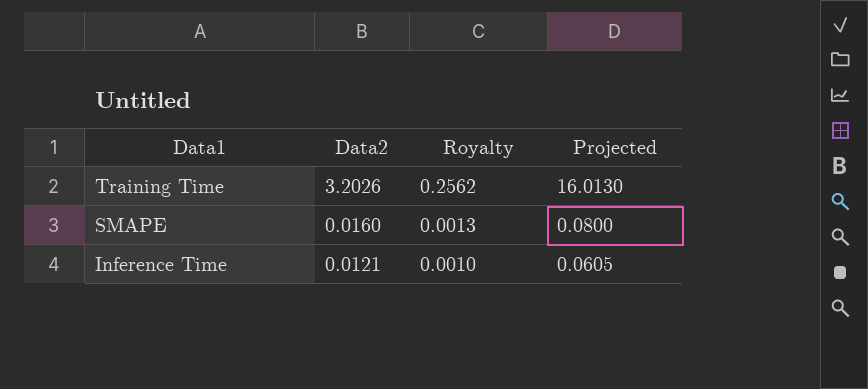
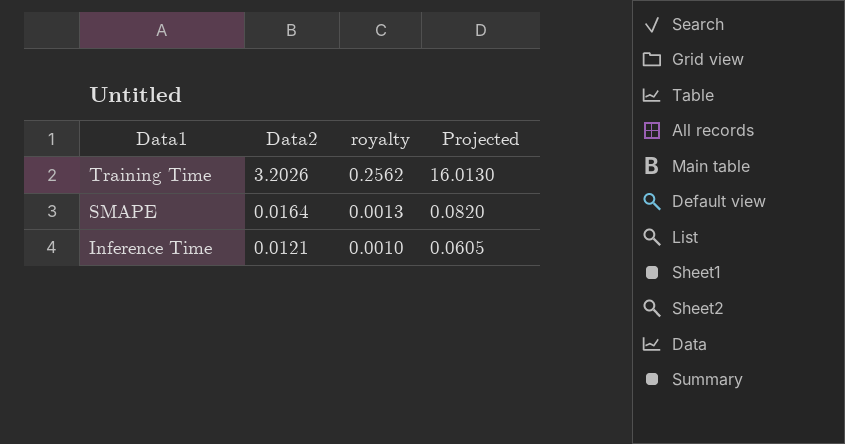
column name: Royalty -> royalty
SMAPE | Data2: 0.0160 -> 0.0164
SMAPE | Projected: 0.0800 -> 0.0820

